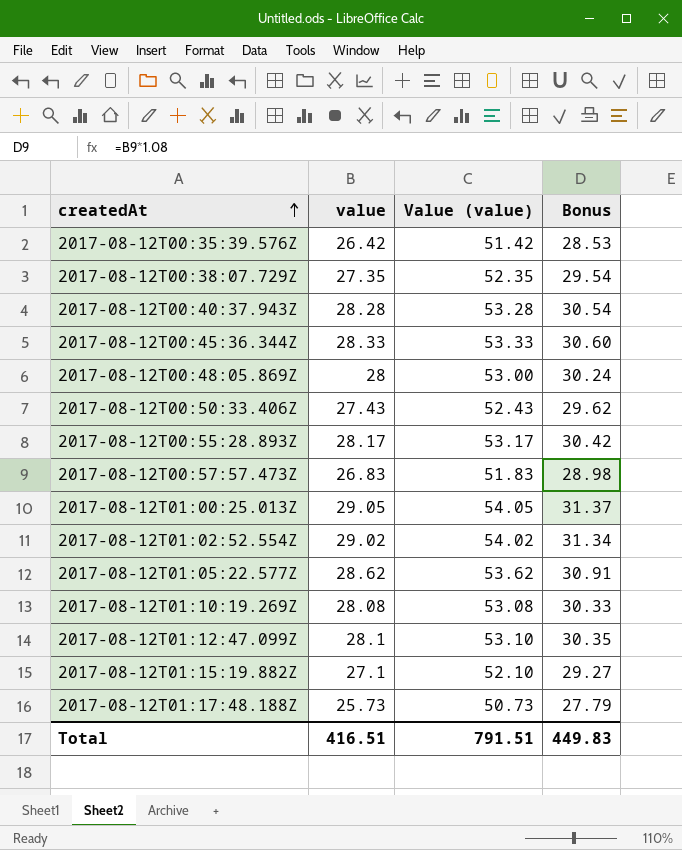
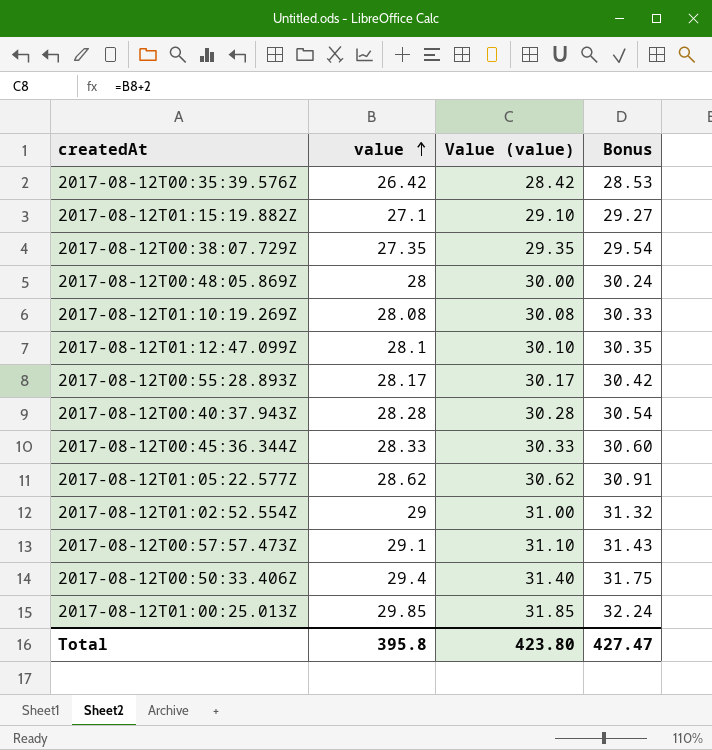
row order: createdAt ascending -> value ascending
column Value (value) | formula: [value] + 25 -> [value] + 2
row 2017-08-12T01:17:48.188Z: 25.73 | 50.73 | 27.79 -> none
2017-08-12T01:02:52.554Z | value: 29.02 -> 29
2017-08-12T01:02:52.554Z | Bonus: 31.34 -> 31.32
2017-08-12T00:57:57.473Z | value: 26.83 -> 29.1
2017-08-12T00:57:57.473Z | Bonus: 28.98 -> 31.43
2017-08-12T00:50:33.406Z | value: 27.43 -> 29.4
2017-08-12T00:50:33.406Z | Bonus: 29.62 -> 31.75
2017-08-12T01:00:25.013Z | value: 29.05 -> 29.85
2017-08-12T01:00:25.013Z | Bonus: 31.37 -> 32.24
Total | value: 416.51 -> 395.8
Total | Value (value): 791.51 -> 423.80
Total | Bonus: 449.83 -> 427.47

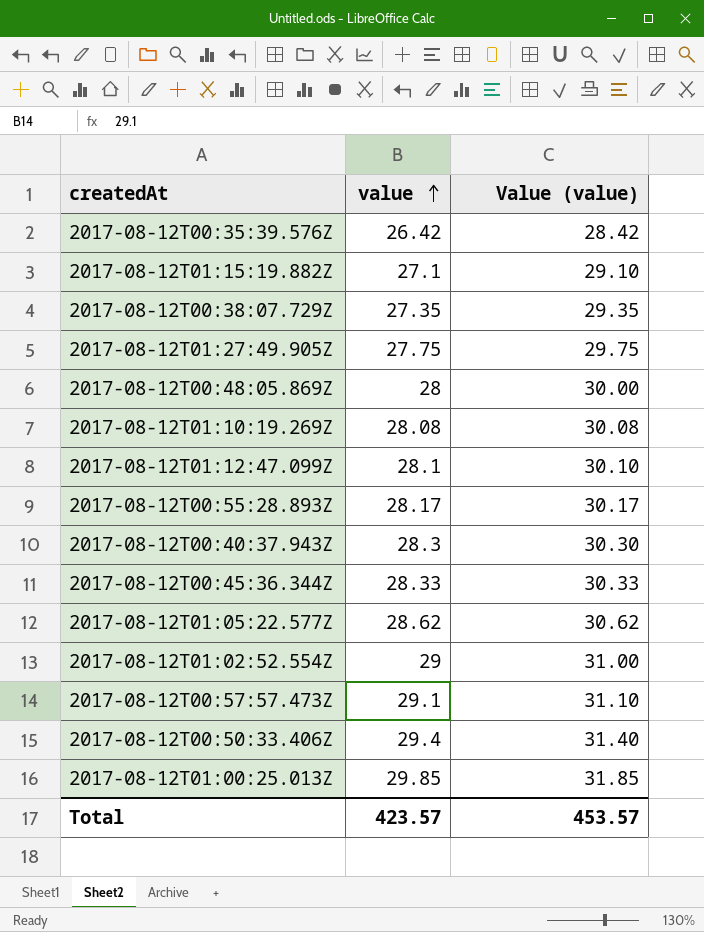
column Bonus | formula: [value] * 1.08 -> none
row 2017-08-12T01:27:49.905Z: none -> 27.75 | 29.75
2017-08-12T00:40:37.943Z | value: 28.28 -> 28.3
2017-08-12T00:40:37.943Z | Value (value): 30.28 -> 30.30
Total | value: 395.8 -> 423.57
Total | Value (value): 423.80 -> 453.57

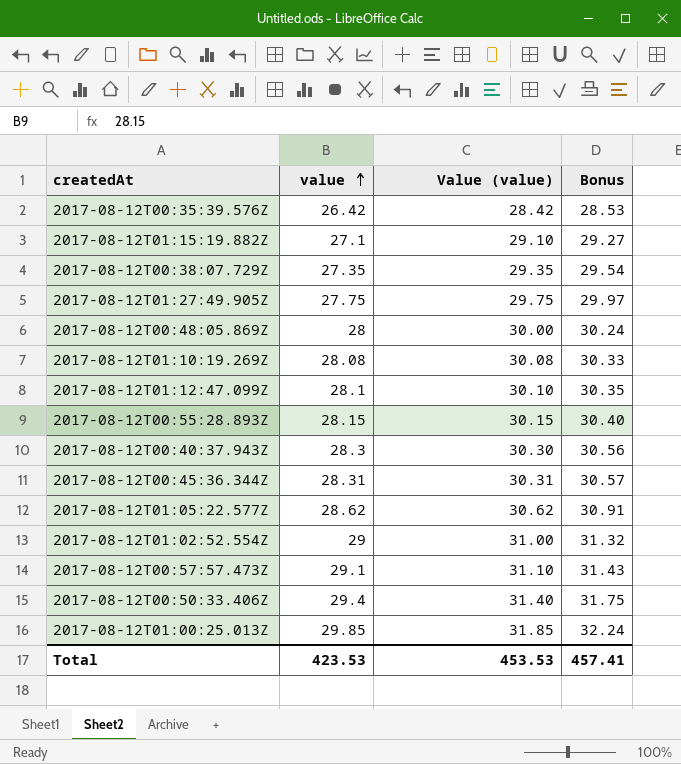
column Bonus | formula: none -> [value] * 1.08
2017-08-12T00:55:28.893Z | value: 28.17 -> 28.15
2017-08-12T00:55:28.893Z | Value (value): 30.17 -> 30.15
2017-08-12T00:45:36.344Z | value: 28.33 -> 28.31
2017-08-12T00:45:36.344Z | Value (value): 30.33 -> 30.31
Total | value: 423.57 -> 423.53
Total | Value (value): 453.57 -> 453.53

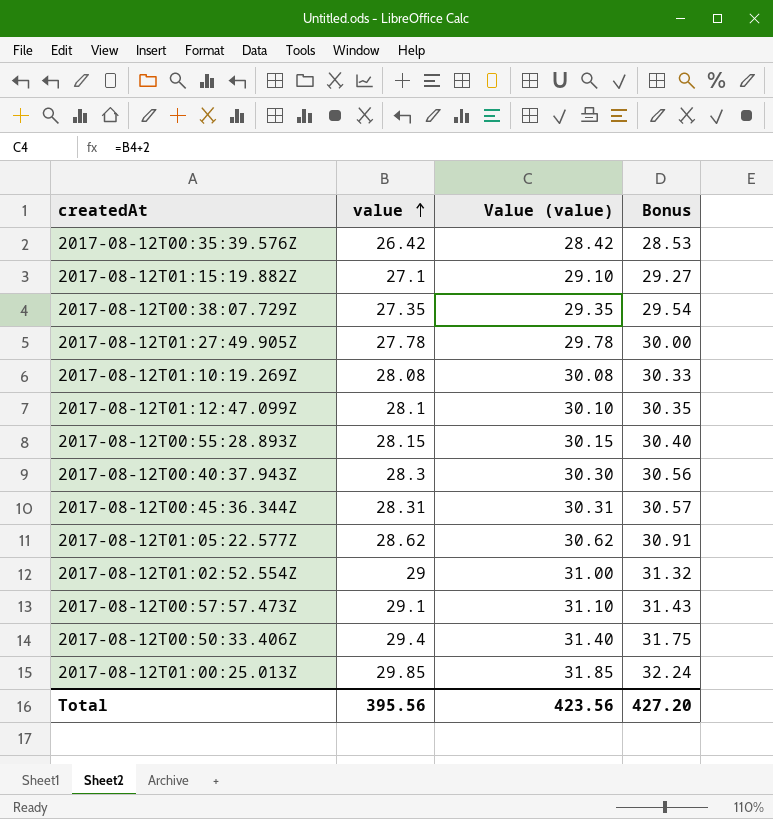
row 2017-08-12T00:48:05.869Z: 28 | 30.00 | 30.24 -> none
2017-08-12T01:27:49.905Z | value: 27.75 -> 27.78
2017-08-12T01:27:49.905Z | Value (value): 29.75 -> 29.78
2017-08-12T01:27:49.905Z | Bonus: 29.97 -> 30.00
Total | value: 423.53 -> 395.56
Total | Value (value): 453.53 -> 423.56
Total | Bonus: 457.41 -> 427.20

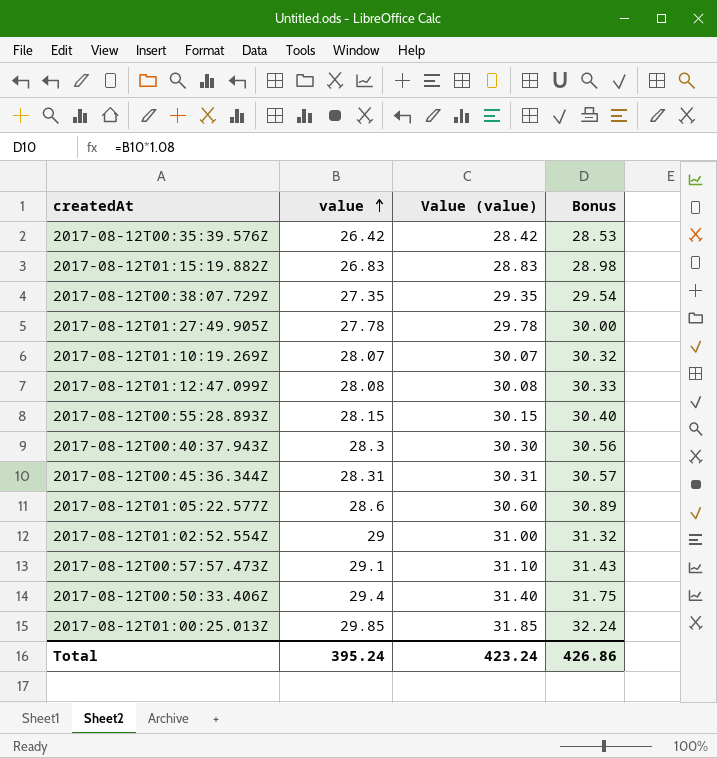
2017-08-12T01:15:19.882Z | value: 27.1 -> 26.83
2017-08-12T01:15:19.882Z | Value (value): 29.10 -> 28.83
2017-08-12T01:15:19.882Z | Bonus: 29.27 -> 28.98
2017-08-12T01:10:19.269Z | value: 28.08 -> 28.07
2017-08-12T01:10:19.269Z | Value (value): 30.08 -> 30.07
2017-08-12T01:10:19.269Z | Bonus: 30.33 -> 30.32
2017-08-12T01:12:47.099Z | value: 28.1 -> 28.08
2017-08-12T01:12:47.099Z | Value (value): 30.10 -> 30.08
2017-08-12T01:12:47.099Z | Bonus: 30.35 -> 30.33
2017-08-12T01:05:22.577Z | value: 28.62 -> 28.6
2017-08-12T01:05:22.577Z | Value (value): 30.62 -> 30.60
2017-08-12T01:05:22.577Z | Bonus: 30.91 -> 30.89
Total | value: 395.56 -> 395.24
Total | Value (value): 423.56 -> 423.24
Total | Bonus: 427.20 -> 426.86

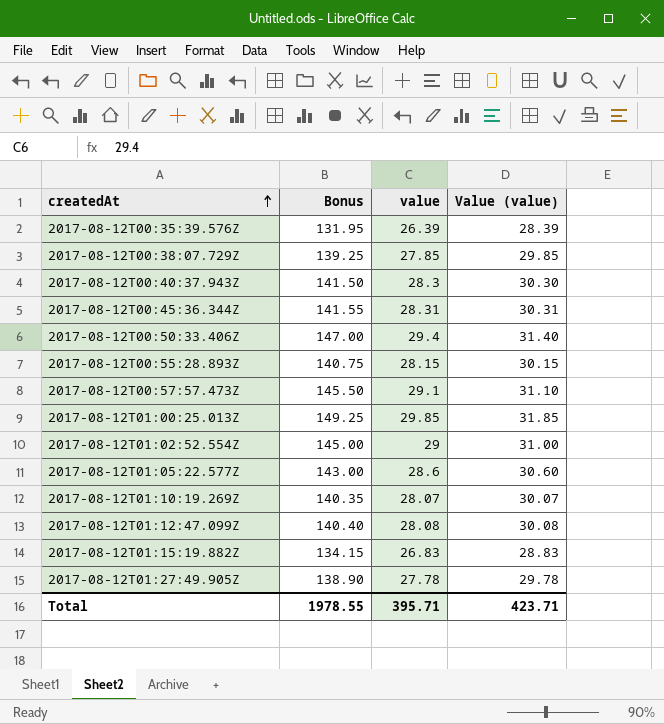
row order: value ascending -> createdAt ascending
column Bonus | formula: [value] * 1.08 -> [value] * 5
column Bonus | position: 4 -> 2
2017-08-12T00:35:39.576Z | value: 26.42 -> 26.39
2017-08-12T00:35:39.576Z | Value (value): 28.42 -> 28.39
2017-08-12T00:38:07.729Z | value: 27.35 -> 27.85
2017-08-12T00:38:07.729Z | Value (value): 29.35 -> 29.85
Total | Bonus: 426.86 -> 1978.55
Total | value: 395.24 -> 395.71
Total | Value (value): 423.24 -> 423.71

